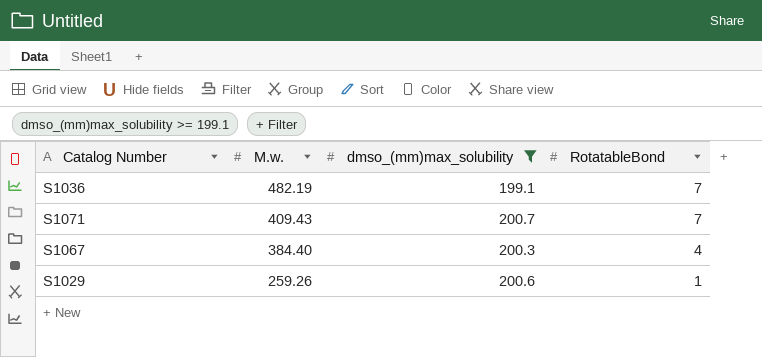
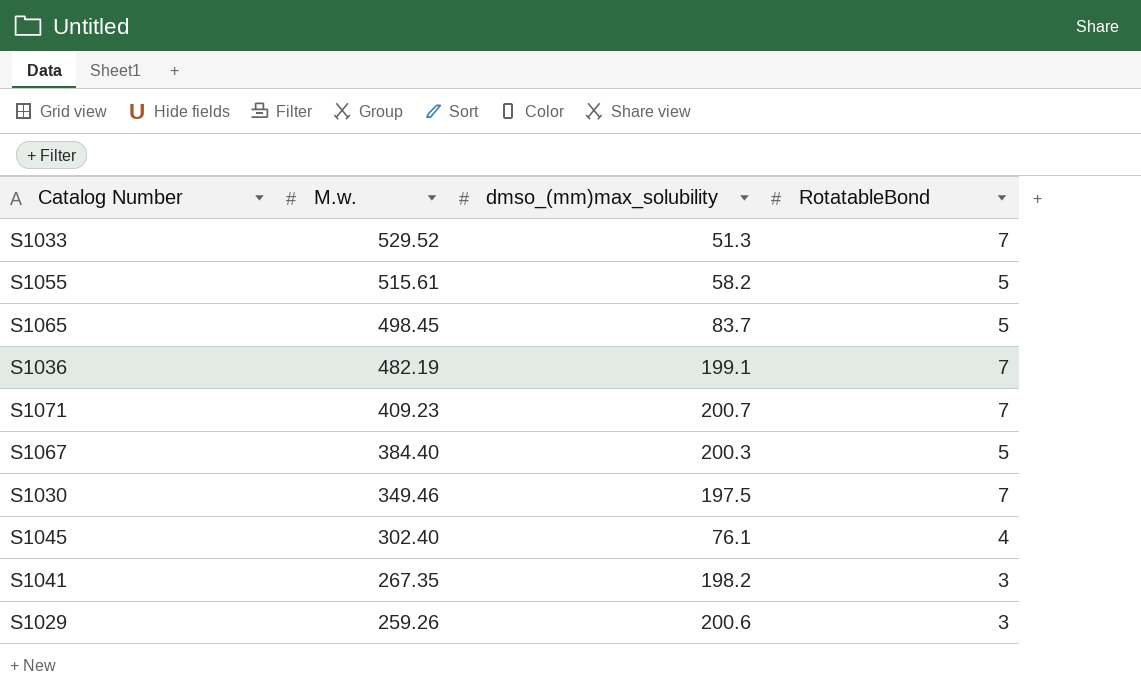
filter: dmso_(mm)max_solubility >= 199.1 -> none
S1071 | M.w.: 409.43 -> 409.23
S1067 | RotatableBond: 4 -> 5
S1029 | RotatableBond: 1 -> 3

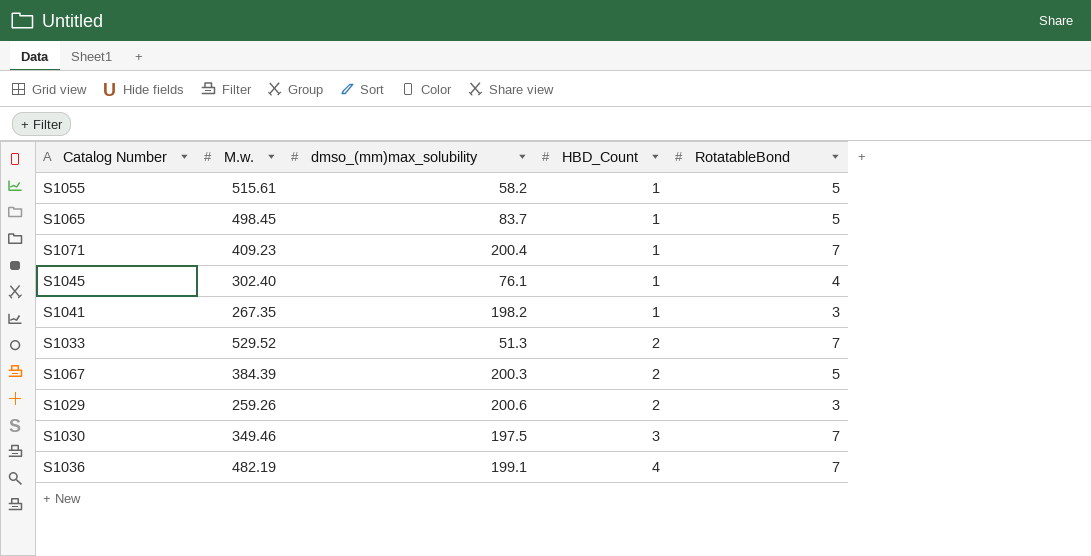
row order: M.w. descending -> HBD_Count ascending
column HBD_Count | position: none -> 4
S1071 | dmso_(mm)max_solubility: 200.7 -> 200.4
S1067 | M.w.: 384.40 -> 384.39

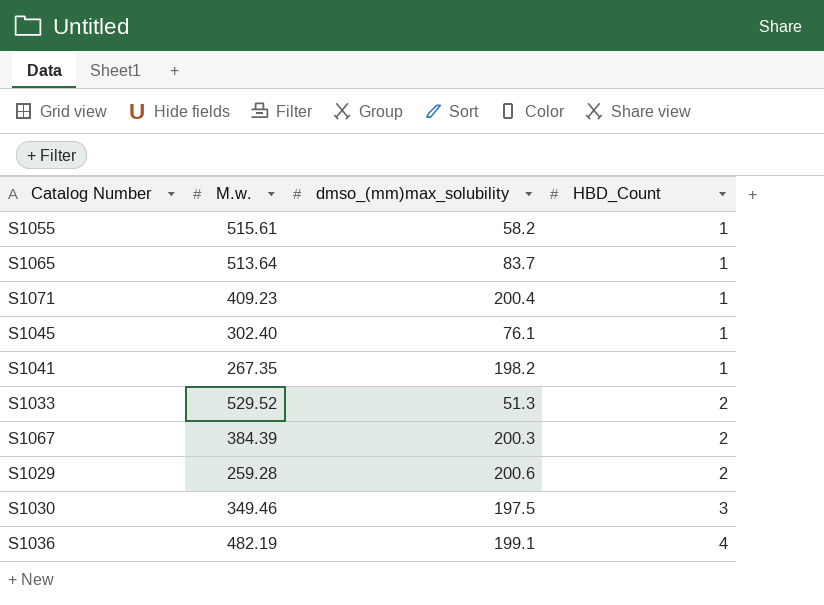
column RotatableBond | position: 5 -> none
S1065 | M.w.: 498.45 -> 513.64
S1029 | M.w.: 259.26 -> 259.28

